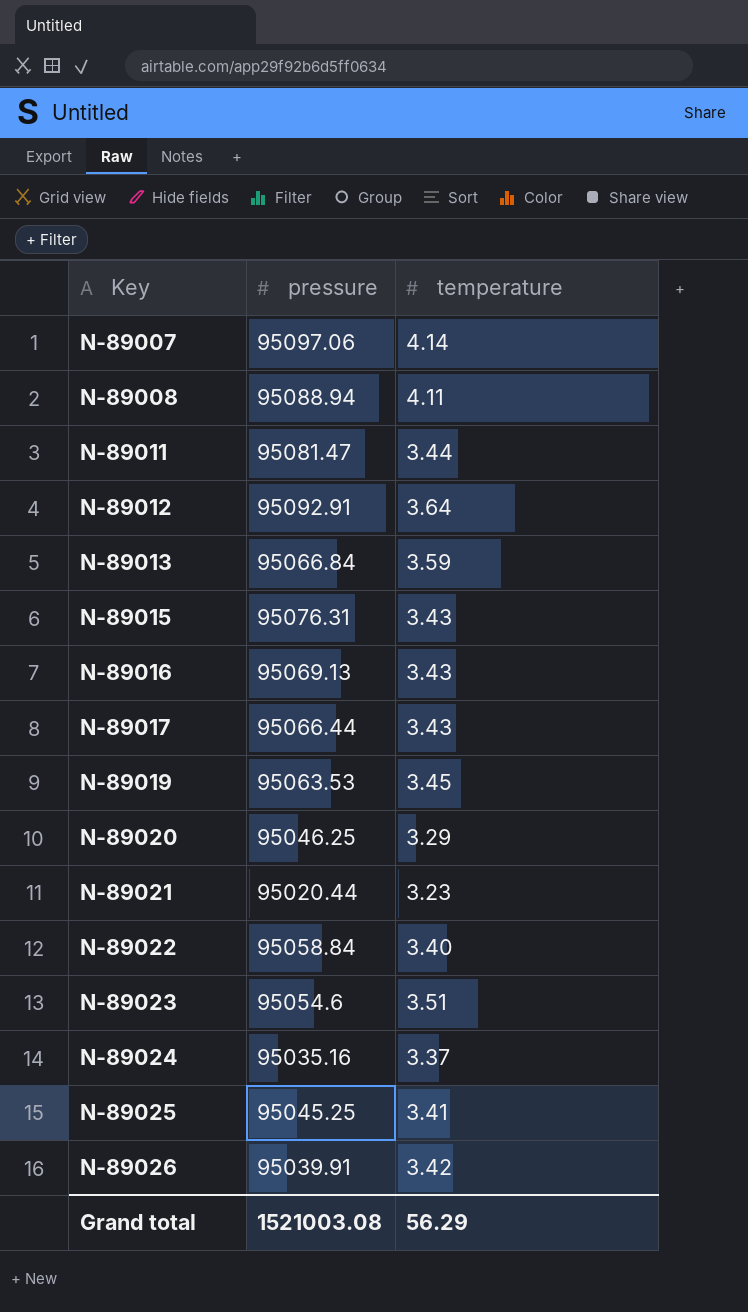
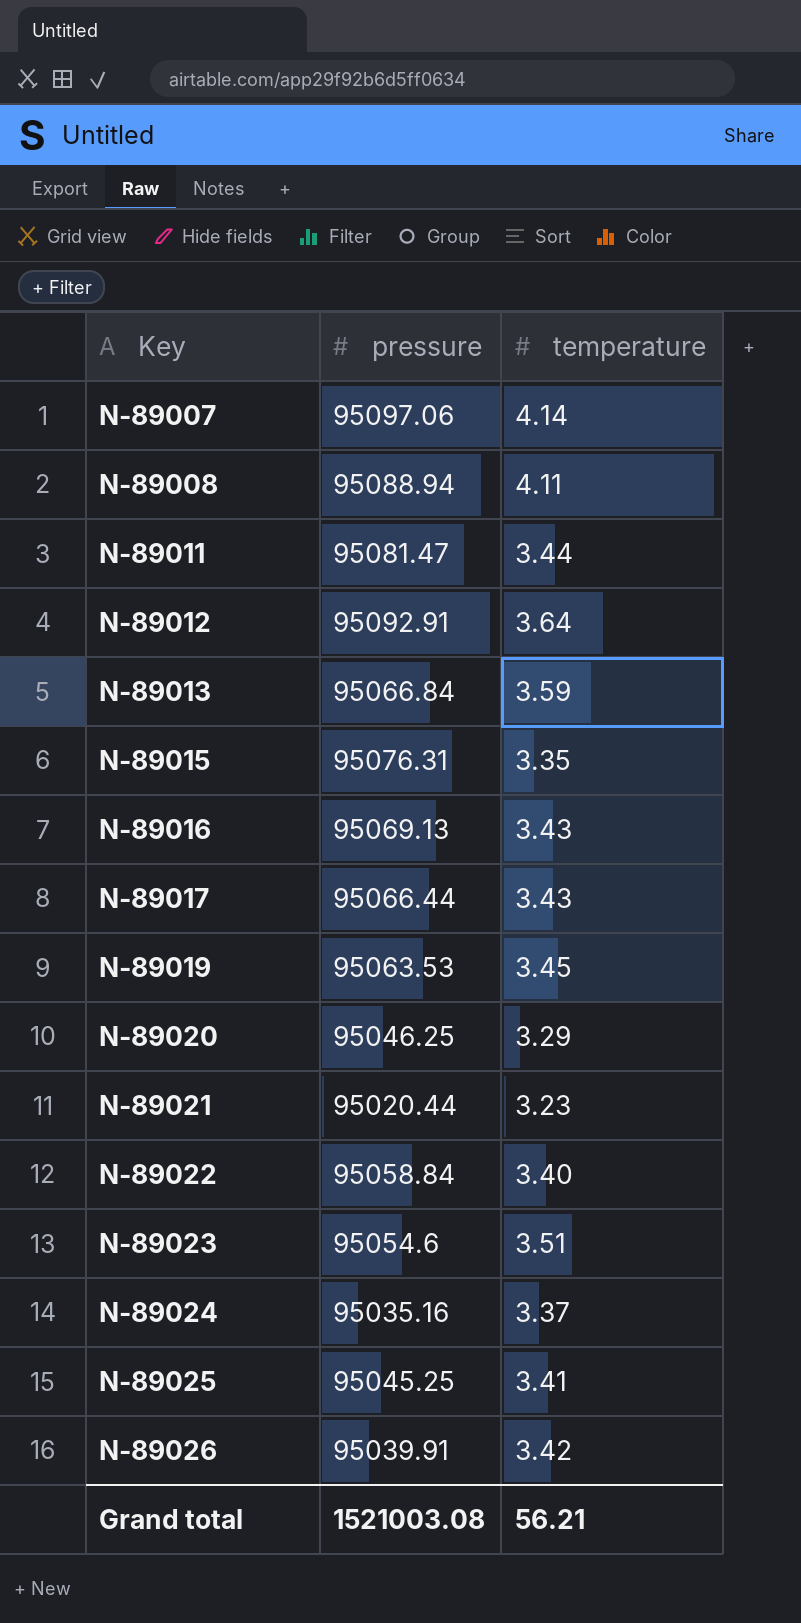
N-89015 | temperature: 3.43 -> 3.35
Grand total | temperature: 56.29 -> 56.21

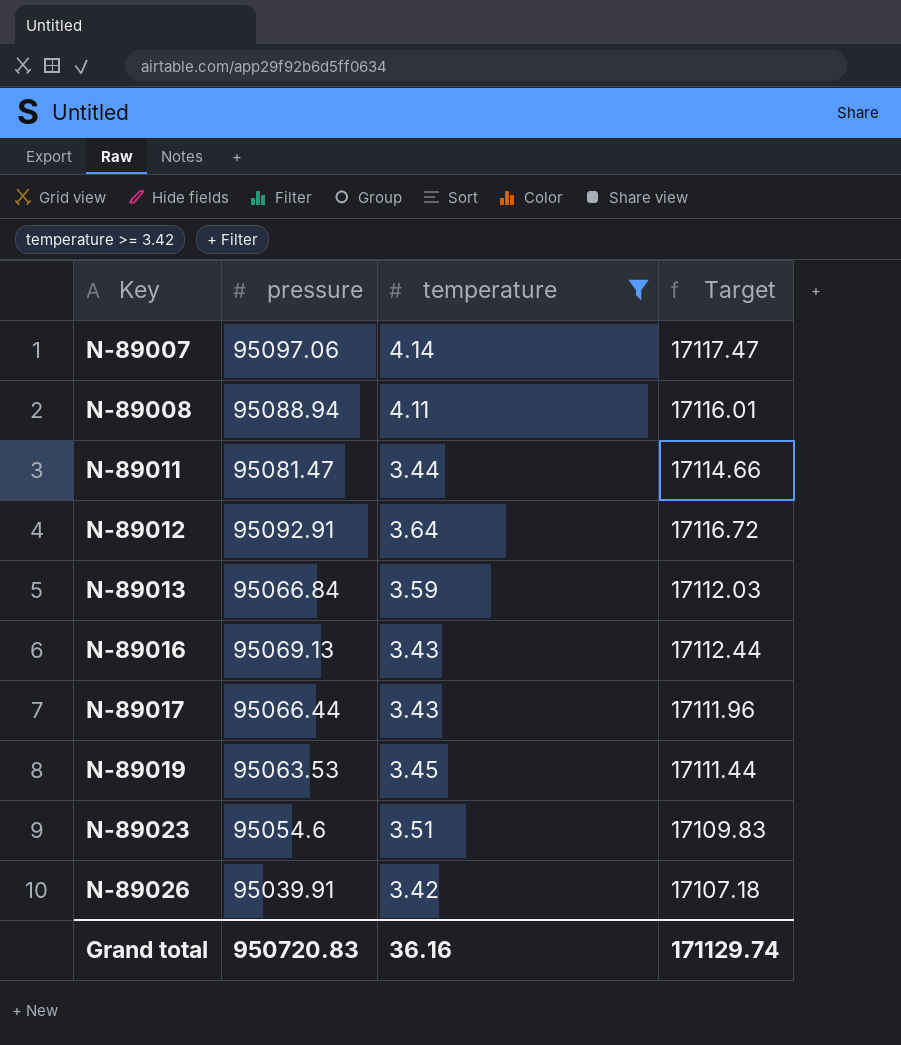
filter: none -> temperature >= 3.42
column Target | formula: none -> [pressure] * 0.18
Grand total | pressure: 1521003.08 -> 950720.83
Grand total | temperature: 56.21 -> 36.16

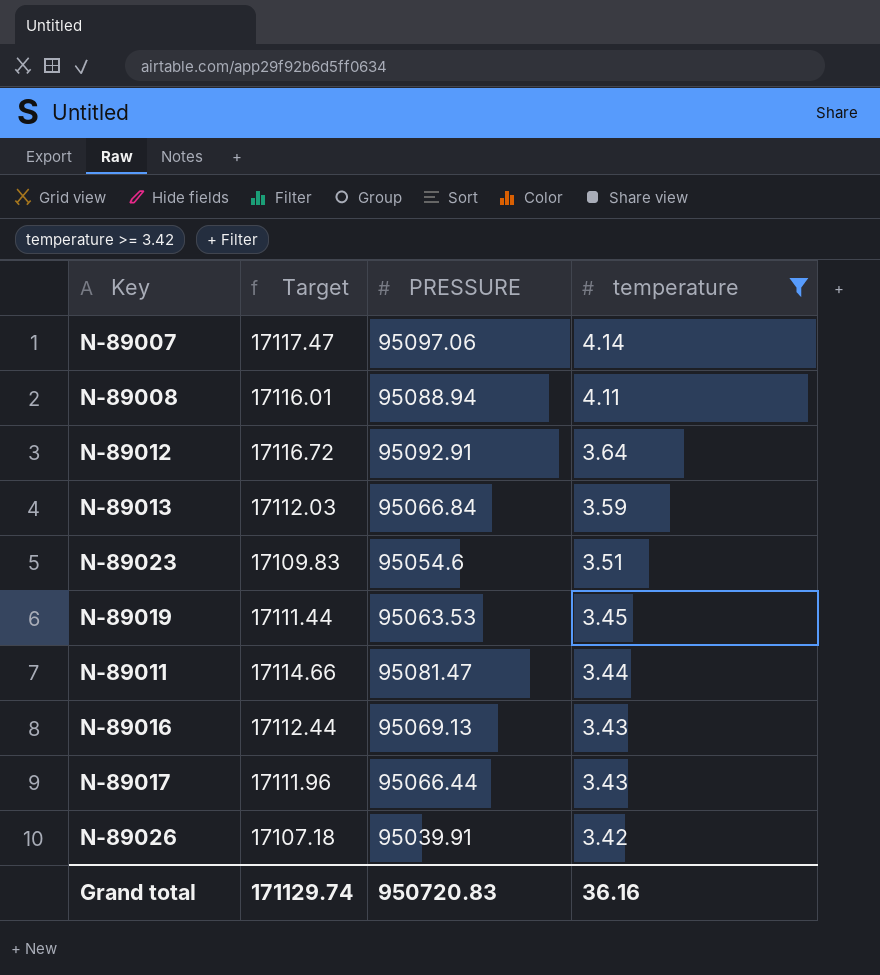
row order: Key ascending -> temperature descending
column Target | position: 4 -> 2
column name: pressure -> PRESSURE

